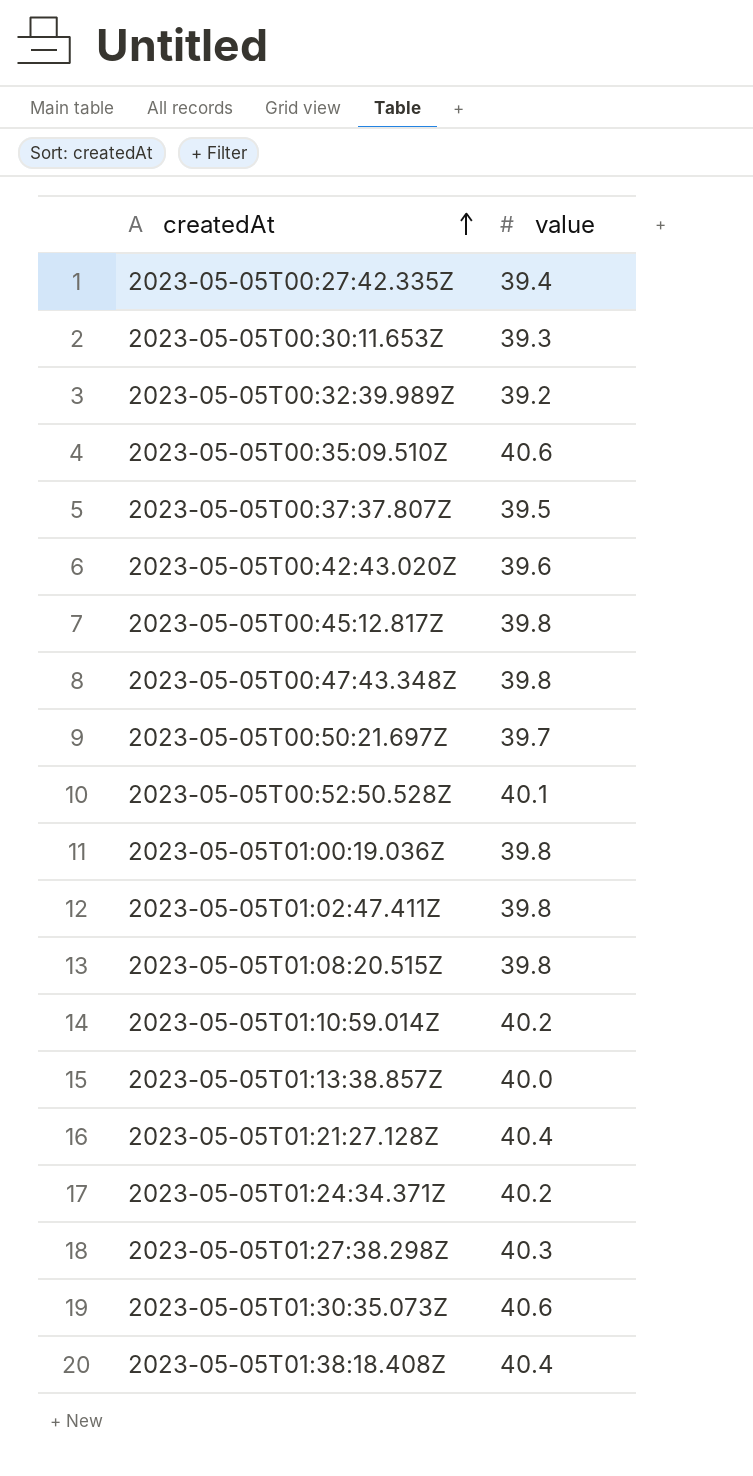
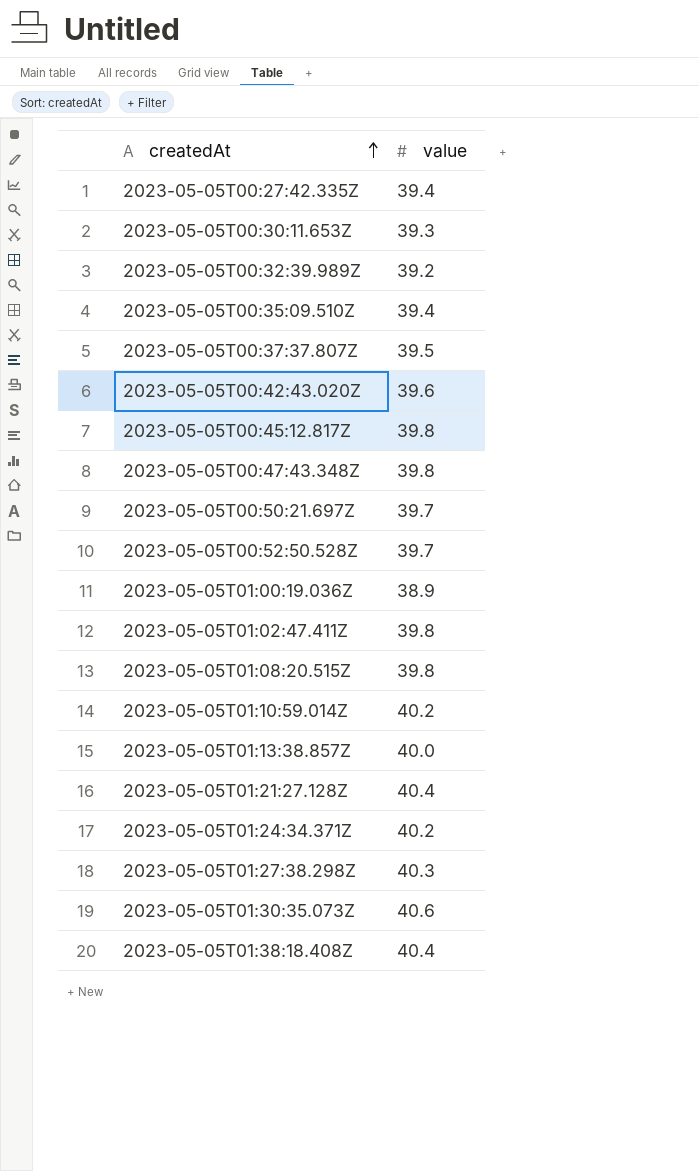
2023-05-05T00:35:09.510Z | value: 40.6 -> 39.4
2023-05-05T00:52:50.528Z | value: 40.1 -> 39.7
2023-05-05T01:00:19.036Z | value: 39.8 -> 38.9

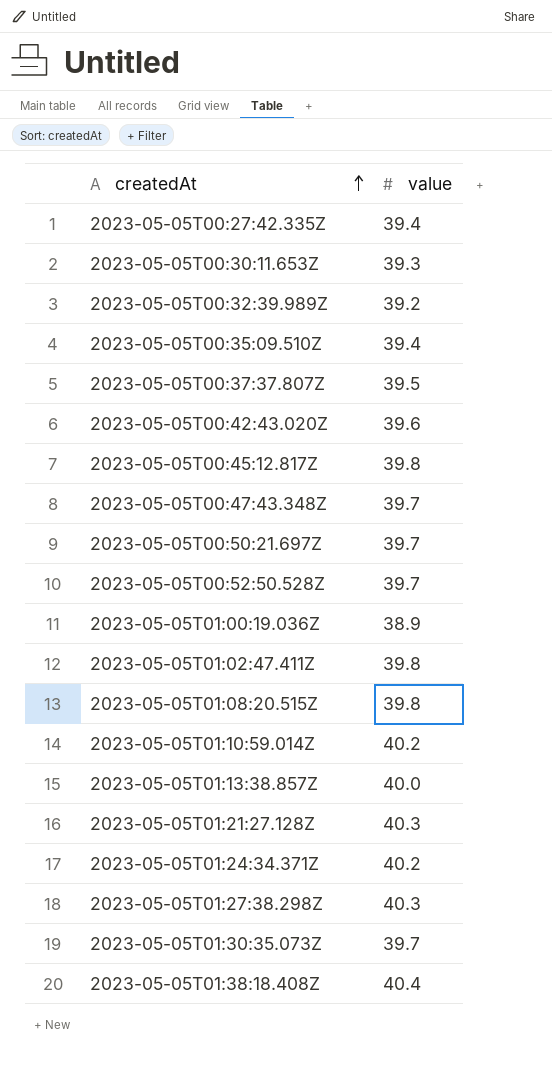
2023-05-05T00:47:43.348Z | value: 39.8 -> 39.7
2023-05-05T01:21:27.128Z | value: 40.4 -> 40.3
2023-05-05T01:30:35.073Z | value: 40.6 -> 39.7

